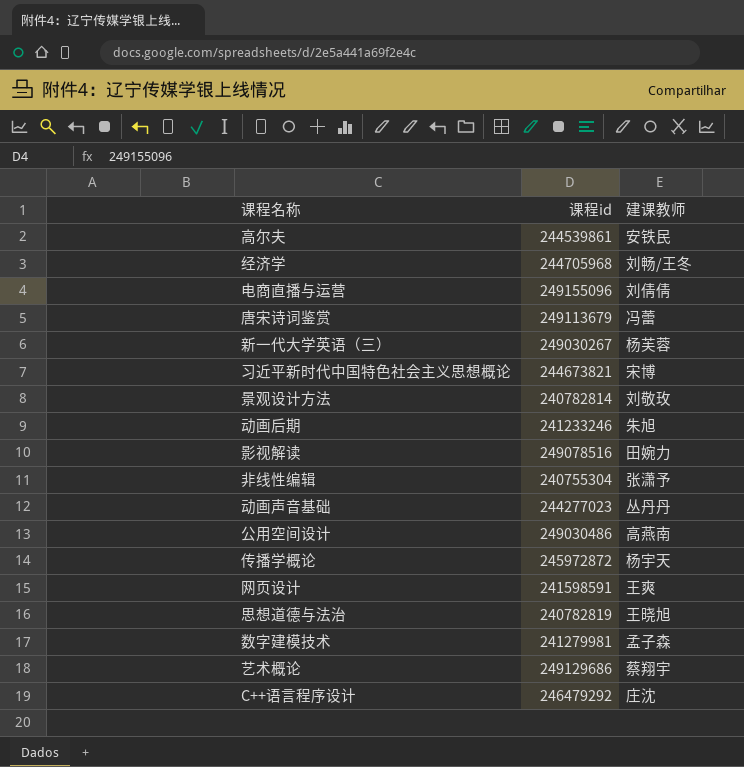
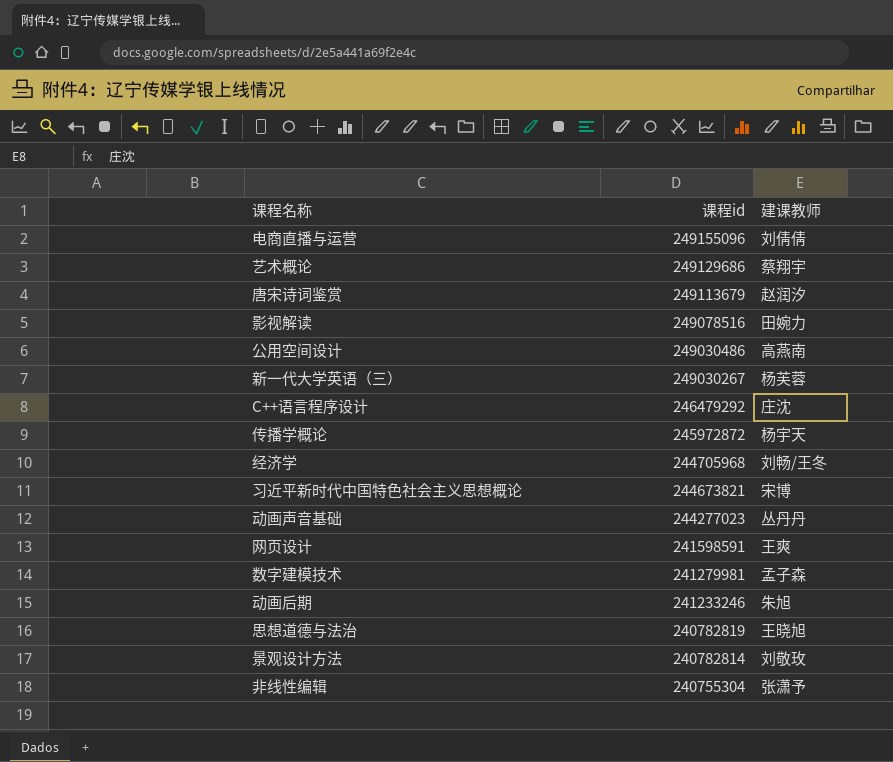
row order: none -> 课程id descending
row 高尔夫: 244539861 | 安铁民 -> none
唐宋诗词鉴赏 | 建课教师: 冯蕾 -> 赵润汐

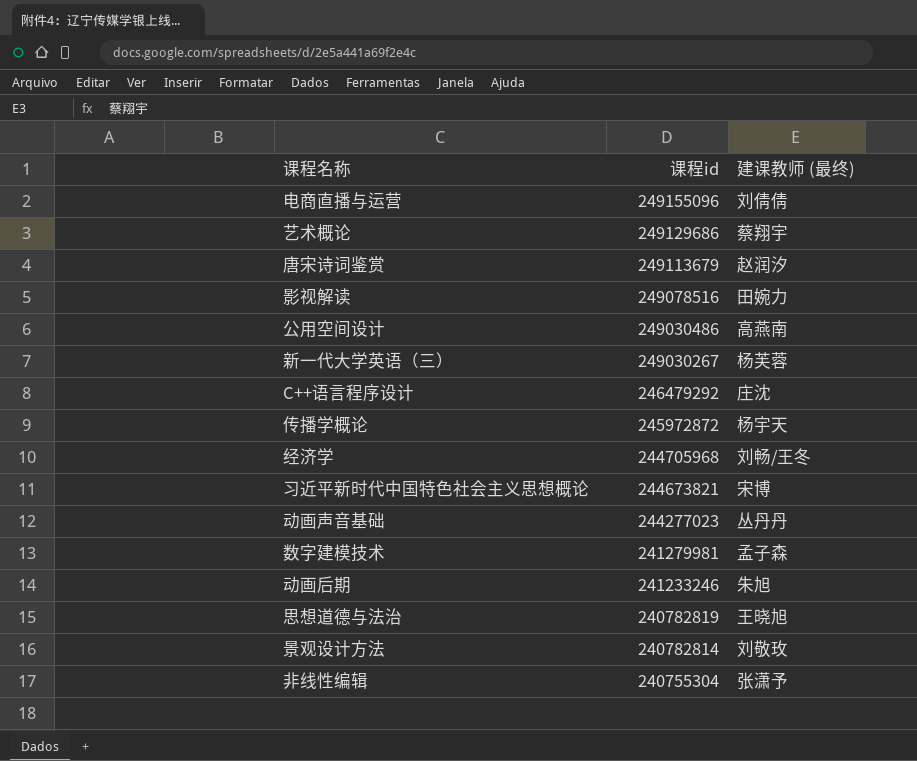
column name: 建课教师 -> 建课教师 (最终)
row 网页设计: 241598591 | 王爽 -> none

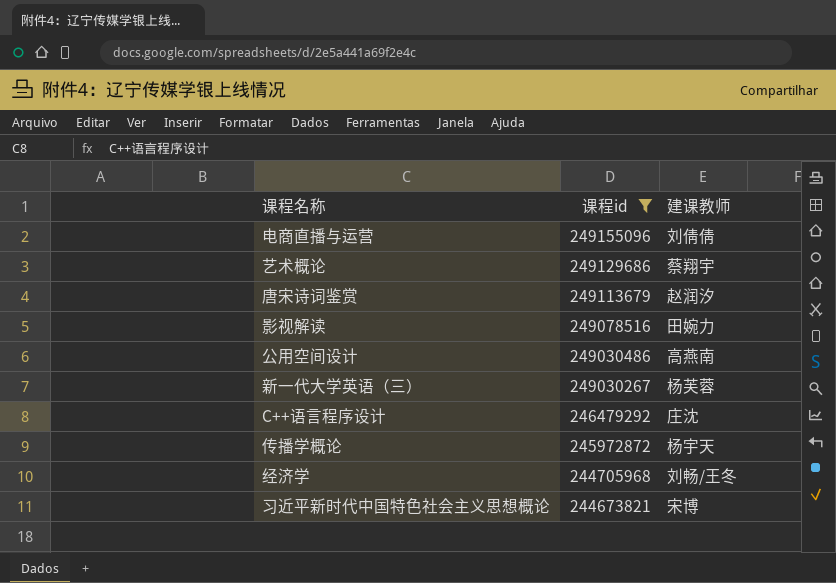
filter: none -> 课程id >= 244673821
column name: 建课教师 (最终) -> 建课教师

